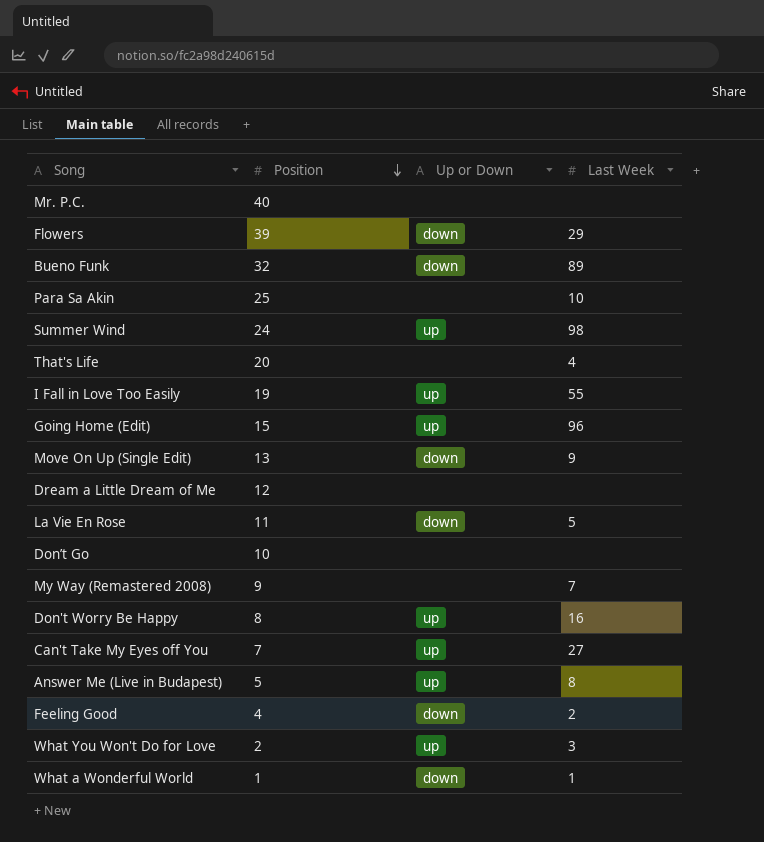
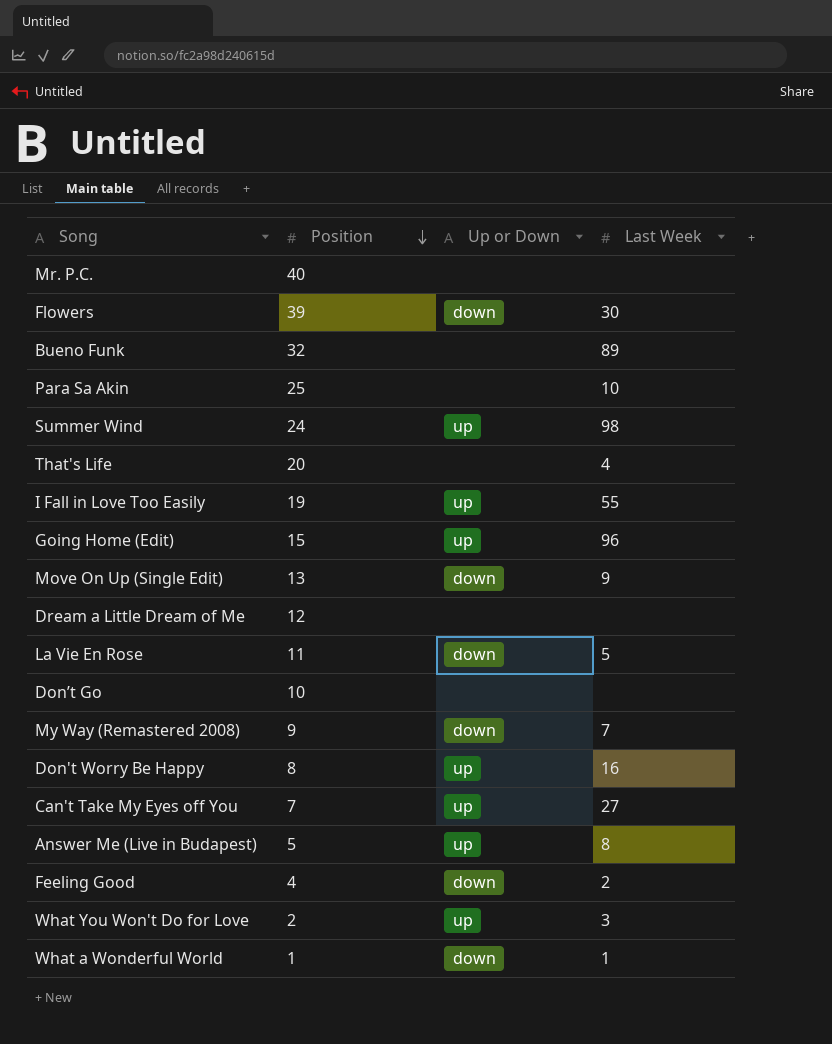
Flowers | Last Week: 29 -> 30
Bueno Funk | Up or Down: down -> none
My Way (Remastered 2008) | Up or Down: none -> down

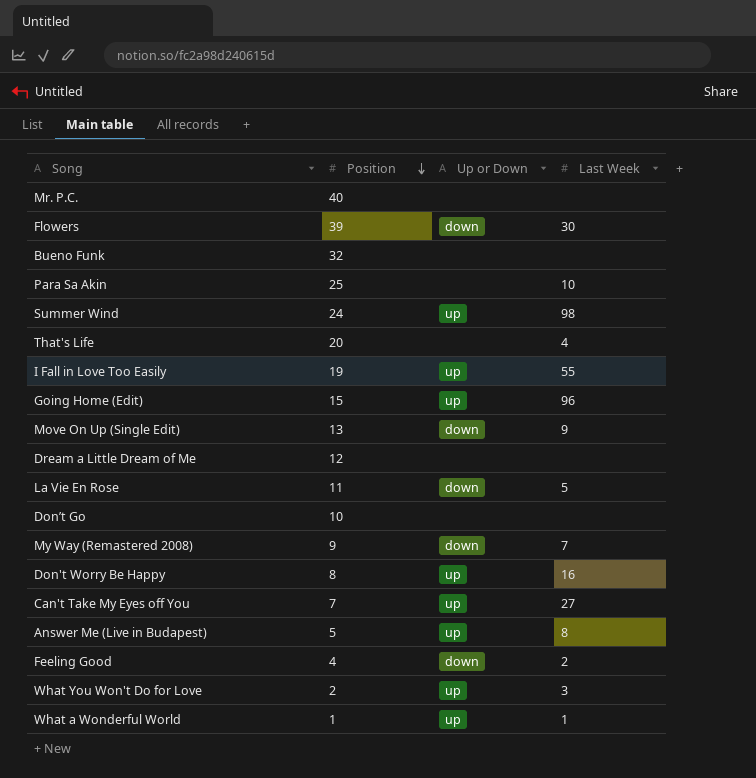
Bueno Funk | Last Week: 89 -> none
What a Wonderful World | Up or Down: down -> up

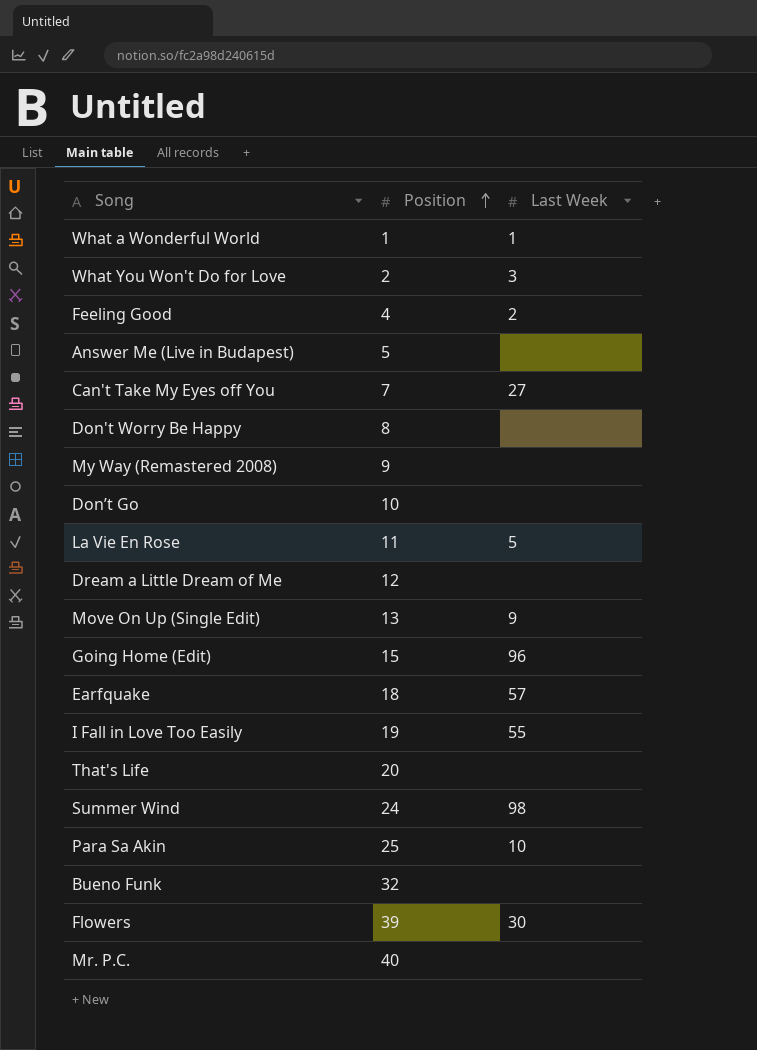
row order: Position descending -> Position ascending
column Up or Down | position: 3 -> none
Answer Me (Live in Budapest) | Last Week: 8 -> none
Don't Worry Be Happy | Last Week: 16 -> none
My Way (Remastered 2008) | Last Week: 7 -> none
row Earfquake: none -> 18 | 57
That's Life | Last Week: 4 -> none

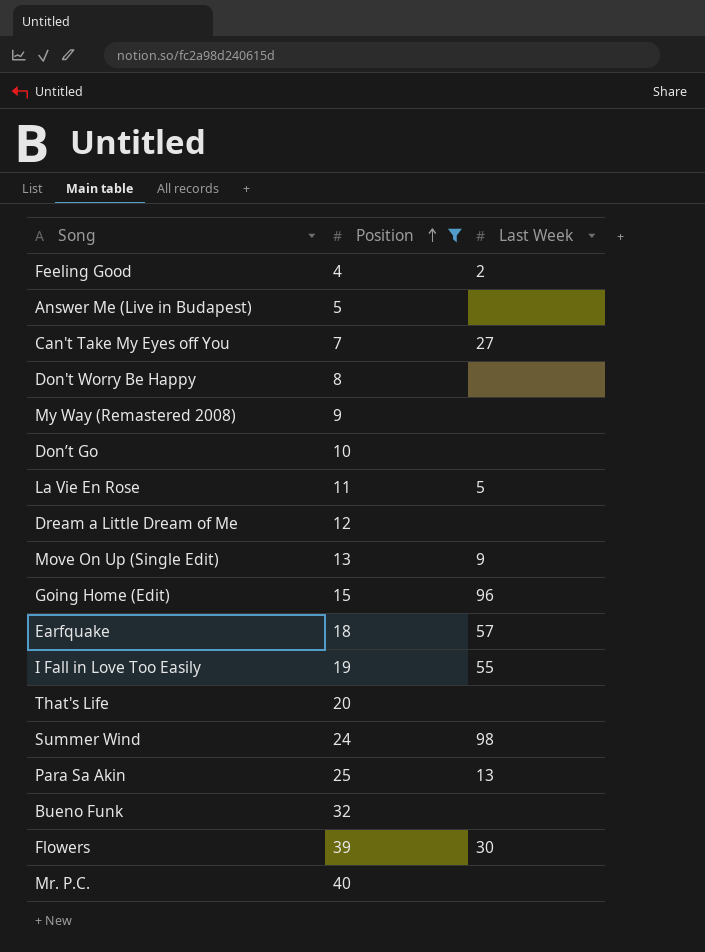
filter: none -> Position >= 4
Para Sa Akin | Last Week: 10 -> 13

